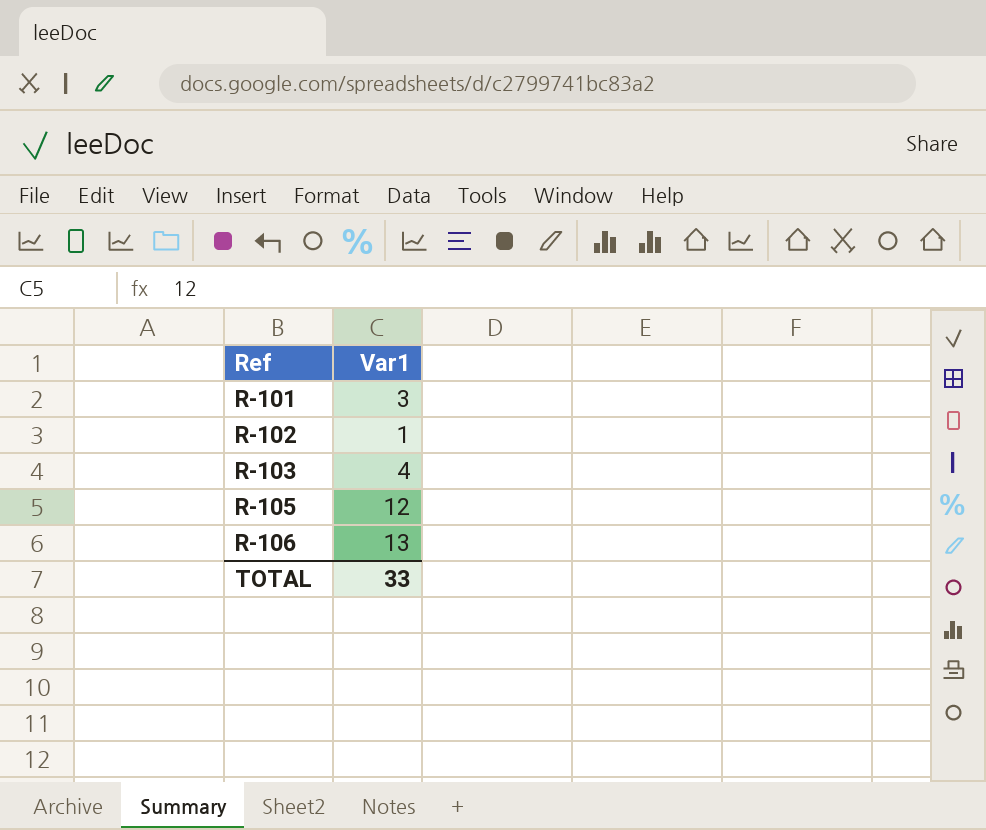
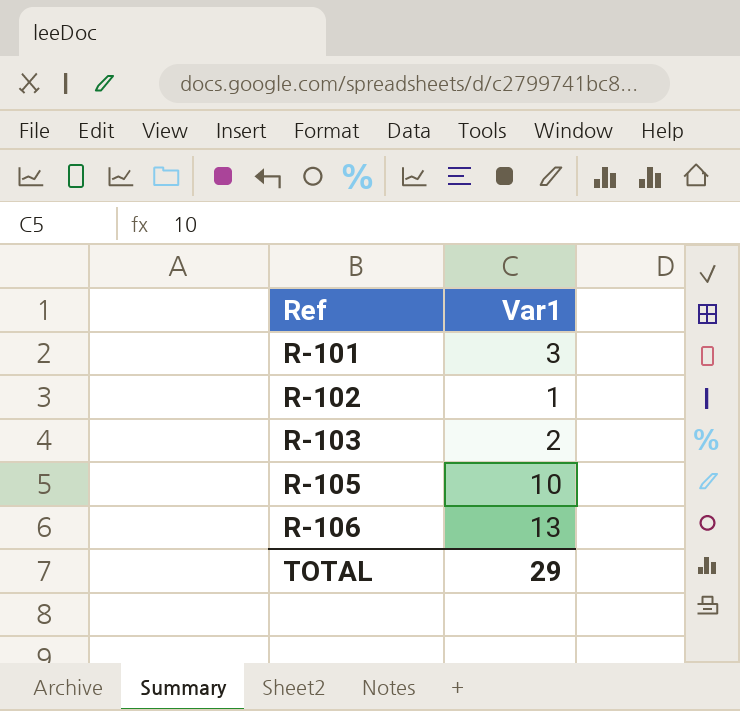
R-103 | Var1: 4 -> 2
R-105 | Var1: 12 -> 10
TOTAL | Var1: 33 -> 29

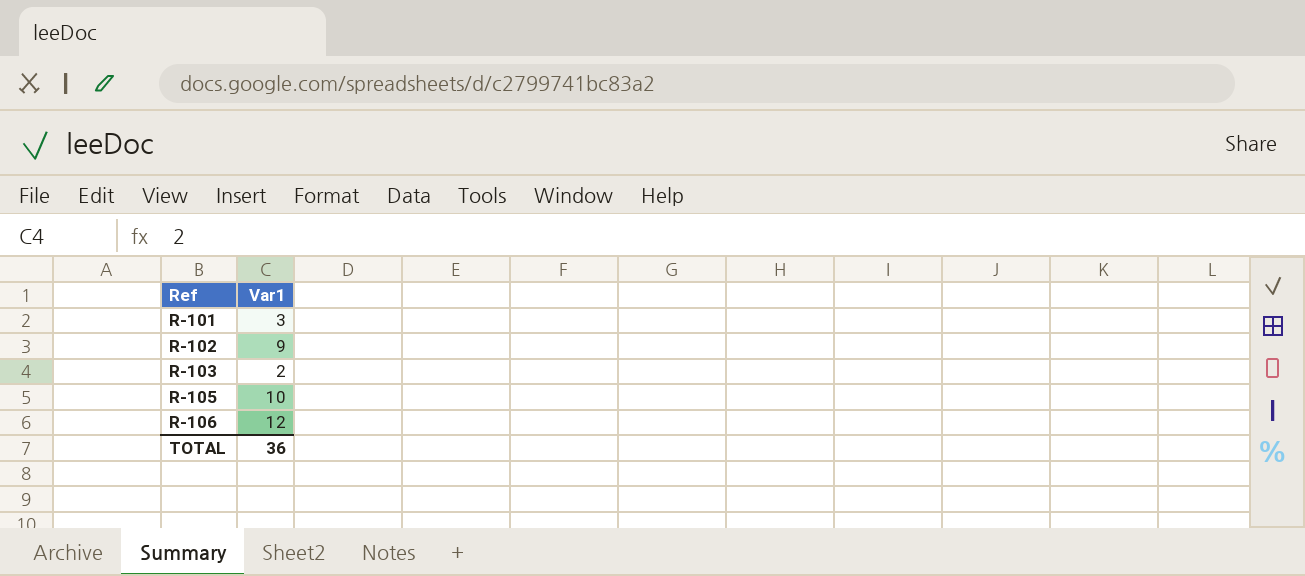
R-102 | Var1: 1 -> 9
R-106 | Var1: 13 -> 12
TOTAL | Var1: 29 -> 36

